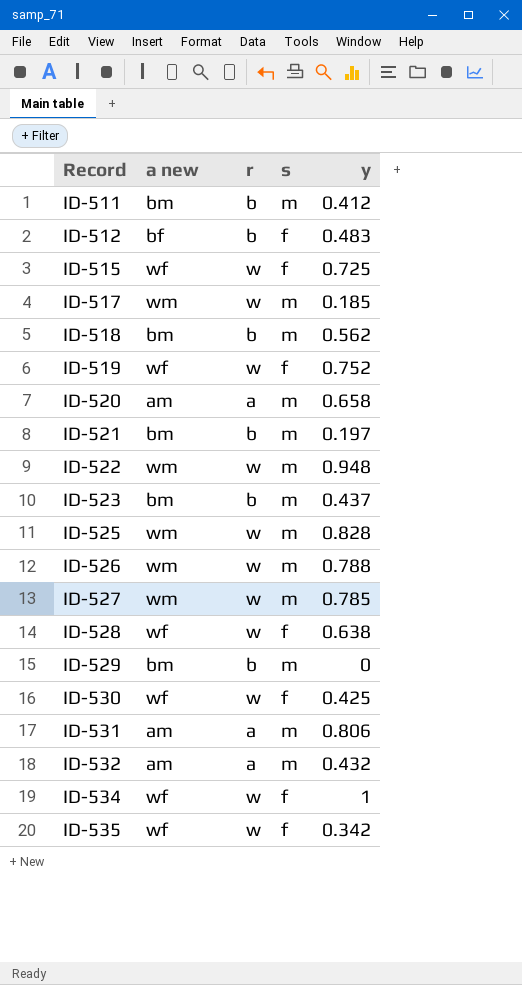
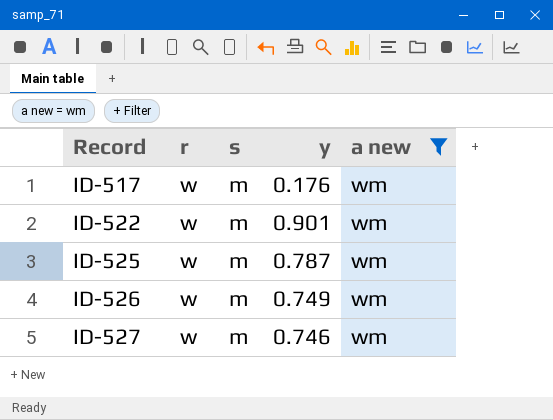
filter: none -> a new = wm
column a new | position: 2 -> 5
ID-517 | y: 0.185 -> 0.176
ID-522 | y: 0.948 -> 0.901
ID-525 | y: 0.828 -> 0.787
ID-526 | y: 0.788 -> 0.749
ID-527 | y: 0.785 -> 0.746

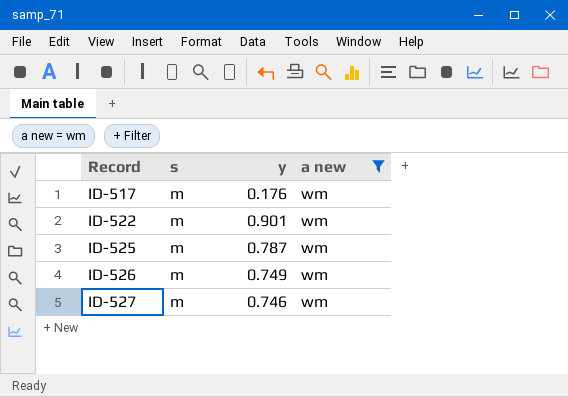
column r | position: 2 -> none

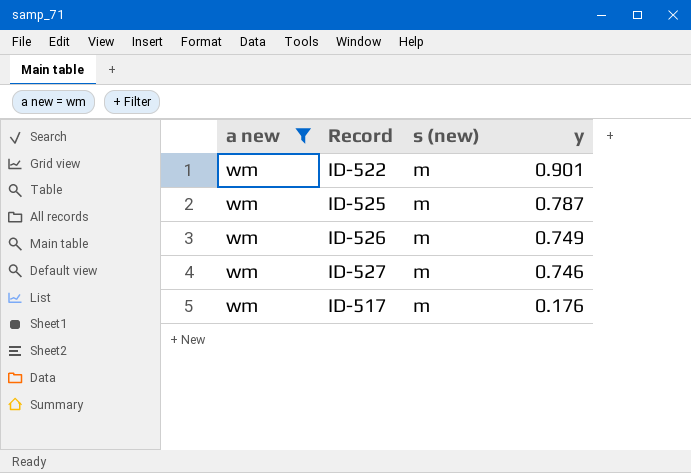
row order: Record ascending -> y descending
column a new | position: 4 -> 1
column name: s -> s (new)

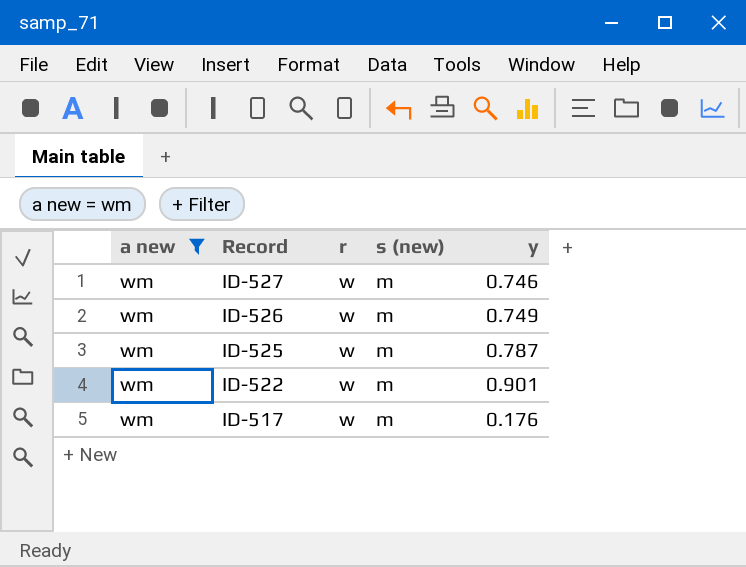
row order: y descending -> Record descending
column r | position: none -> 3

